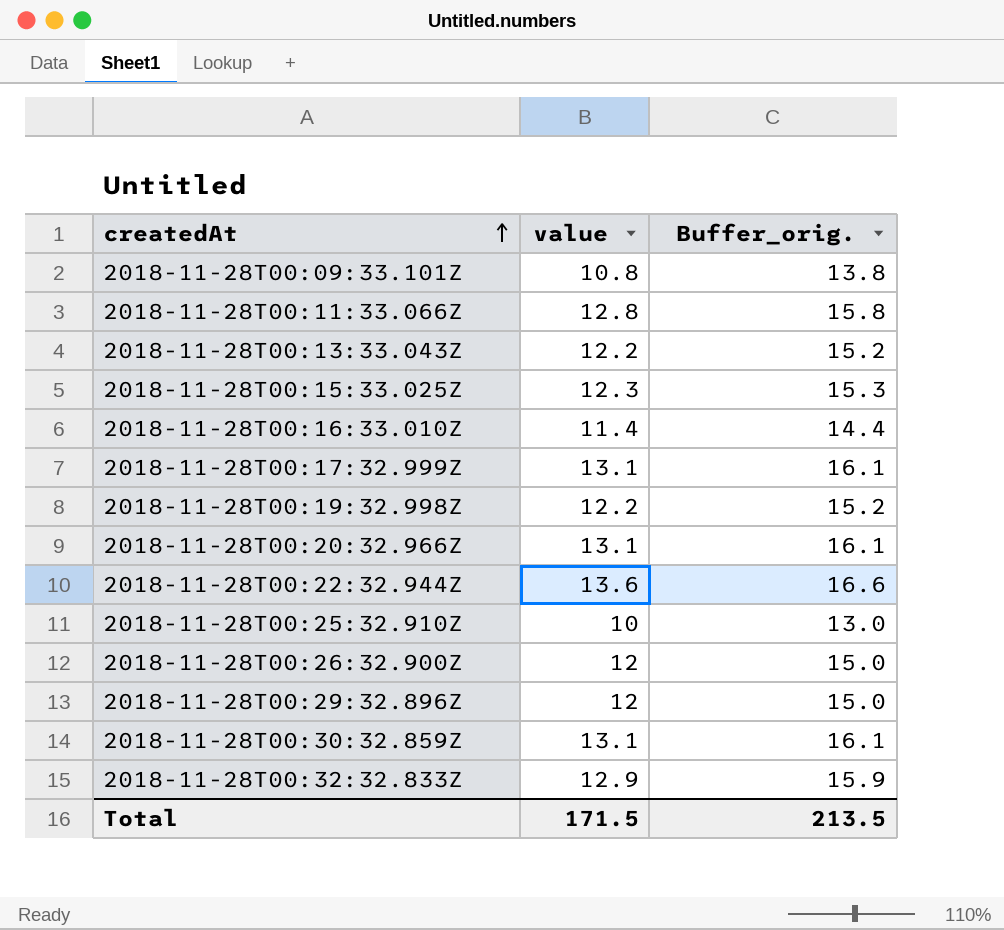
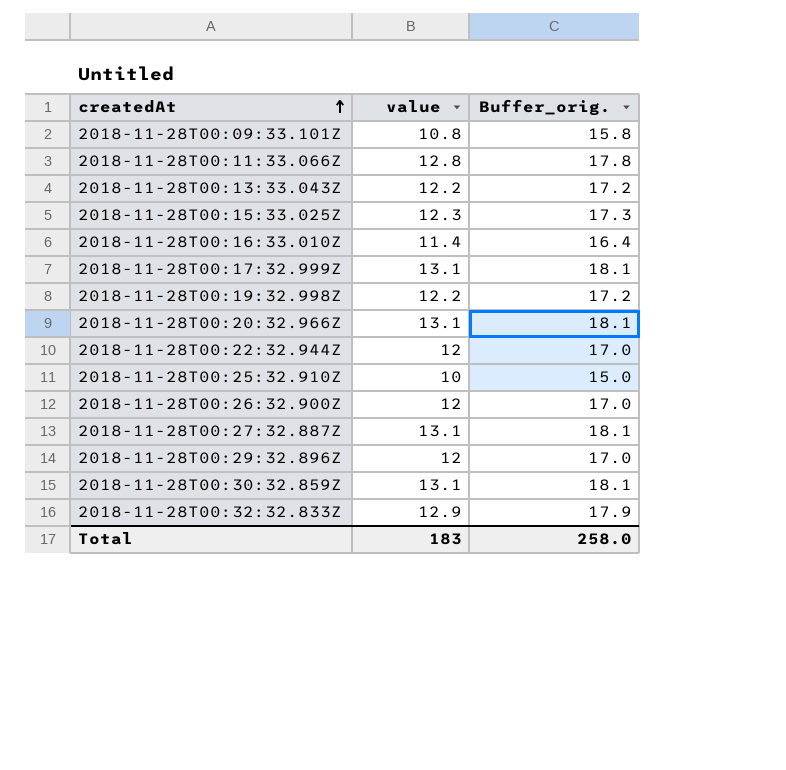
column Buffer_orig. | formula: [value] + 3 -> [value] + 5
2018-11-28T00:22:32.944Z | value: 13.6 -> 12
row 2018-11-28T00:27:32.887Z: none -> 13.1 | 18.1
Total | value: 171.5 -> 183
Total | Buffer_orig.: 213.5 -> 258.0

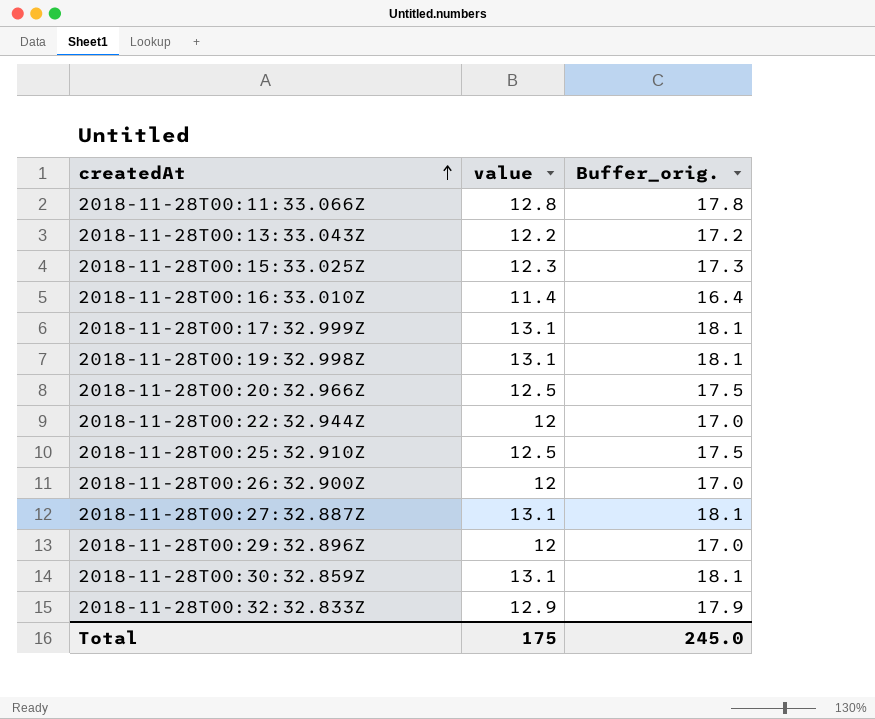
row 2018-11-28T00:09:33.101Z: 10.8 | 15.8 -> none
2018-11-28T00:19:32.998Z | value: 12.2 -> 13.1
2018-11-28T00:19:32.998Z | Buffer_orig.: 17.2 -> 18.1
2018-11-28T00:20:32.966Z | value: 13.1 -> 12.5
2018-11-28T00:20:32.966Z | Buffer_orig.: 18.1 -> 17.5
2018-11-28T00:25:32.910Z | value: 10 -> 12.5
2018-11-28T00:25:32.910Z | Buffer_orig.: 15.0 -> 17.5
Total | value: 183 -> 175
Total | Buffer_orig.: 258.0 -> 245.0

